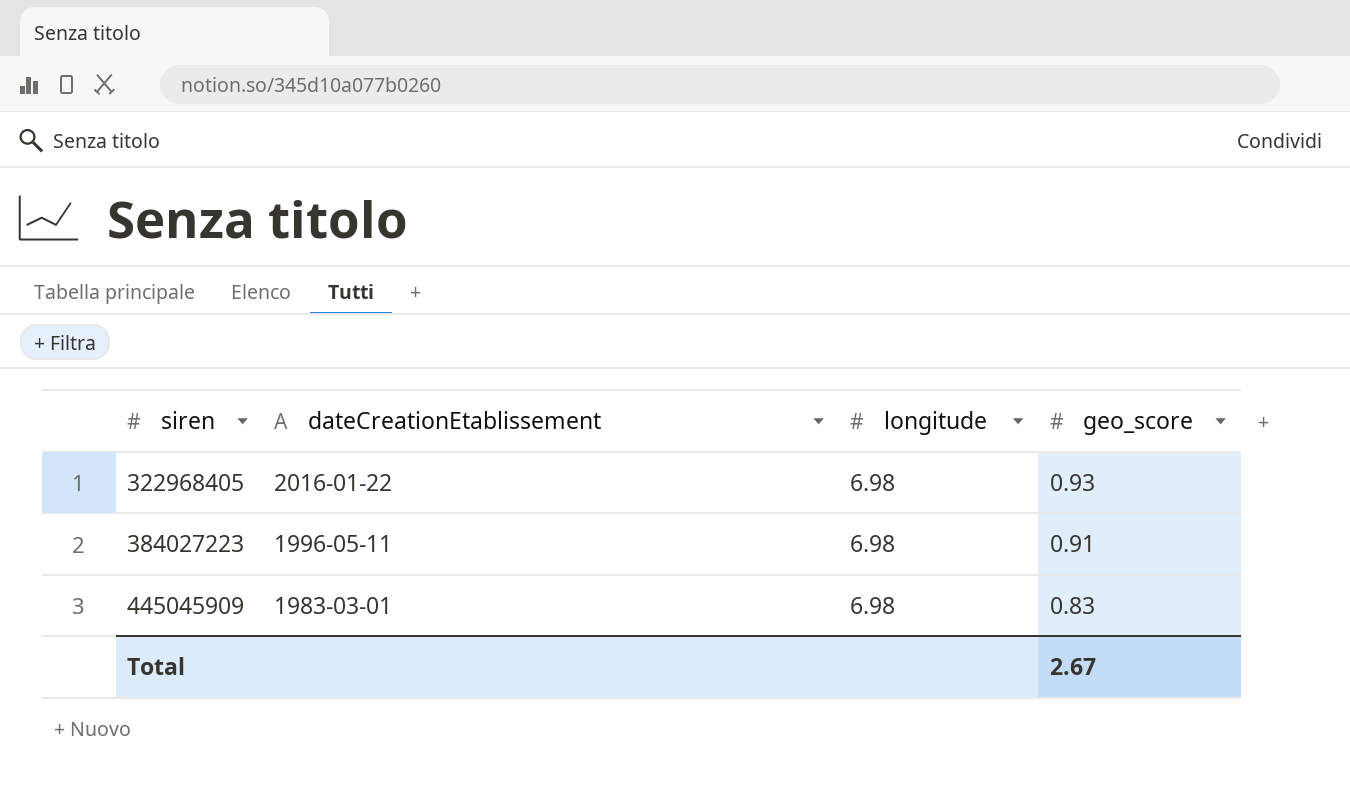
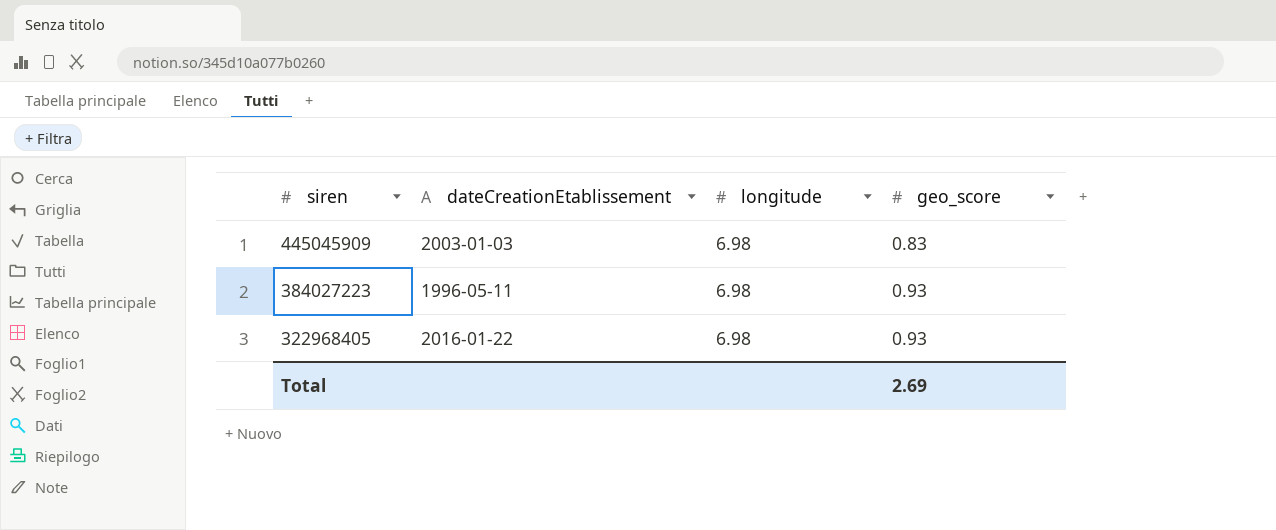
row order: siren ascending -> siren descending
445045909 | dateCreationEtablissement: 1983-03-01 -> 2003-01-03
384027223 | geo_score: 0.91 -> 0.93
Total | geo_score: 2.67 -> 2.69

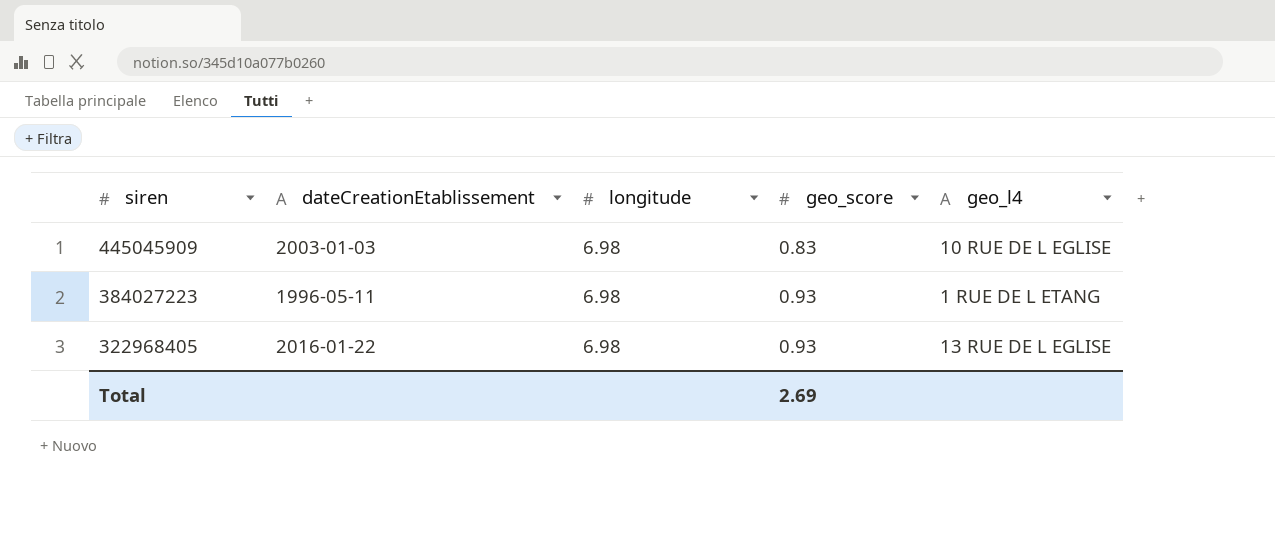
column geo_l4 | position: none -> 5

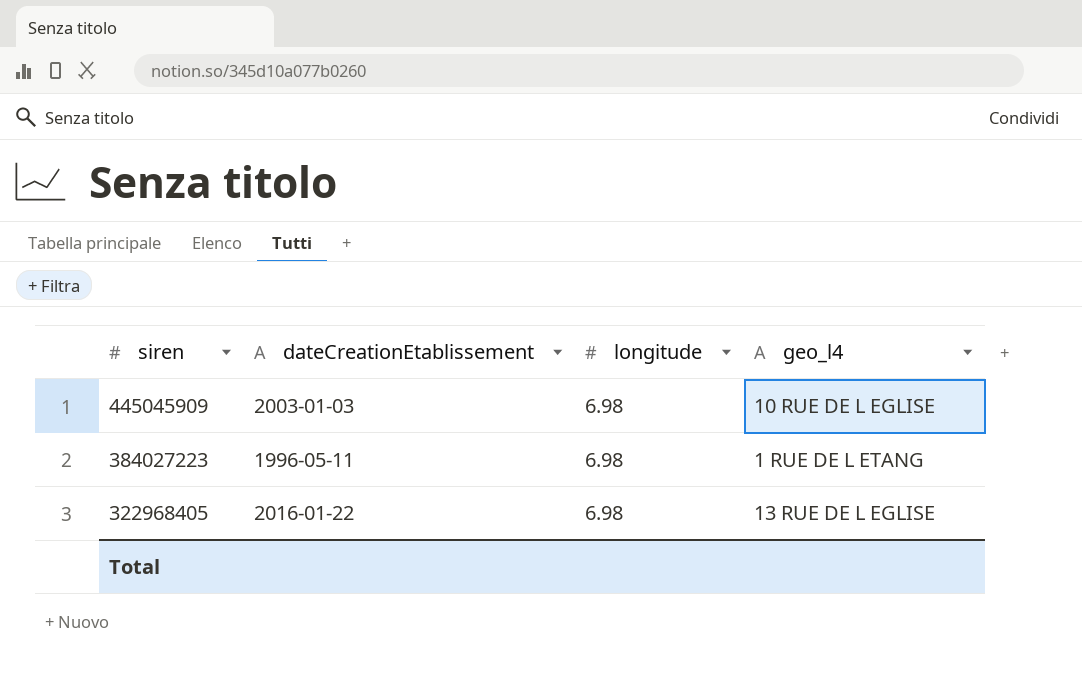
column geo_score | position: 4 -> none

